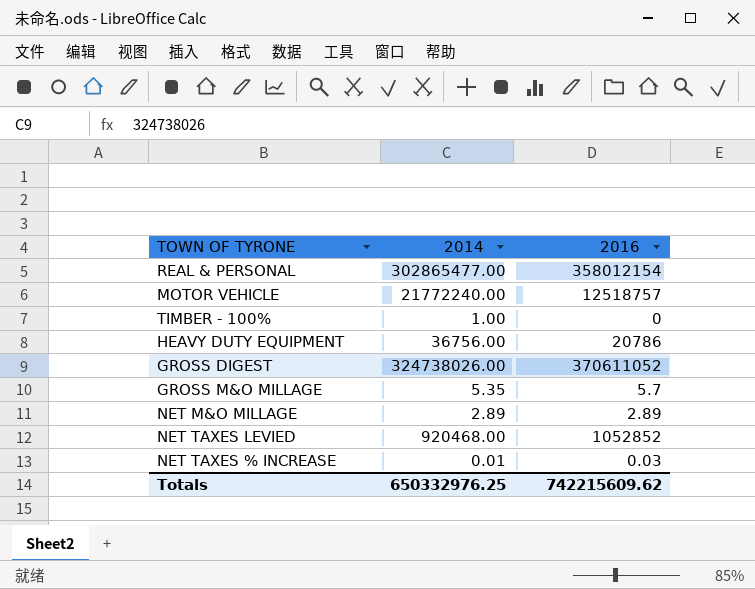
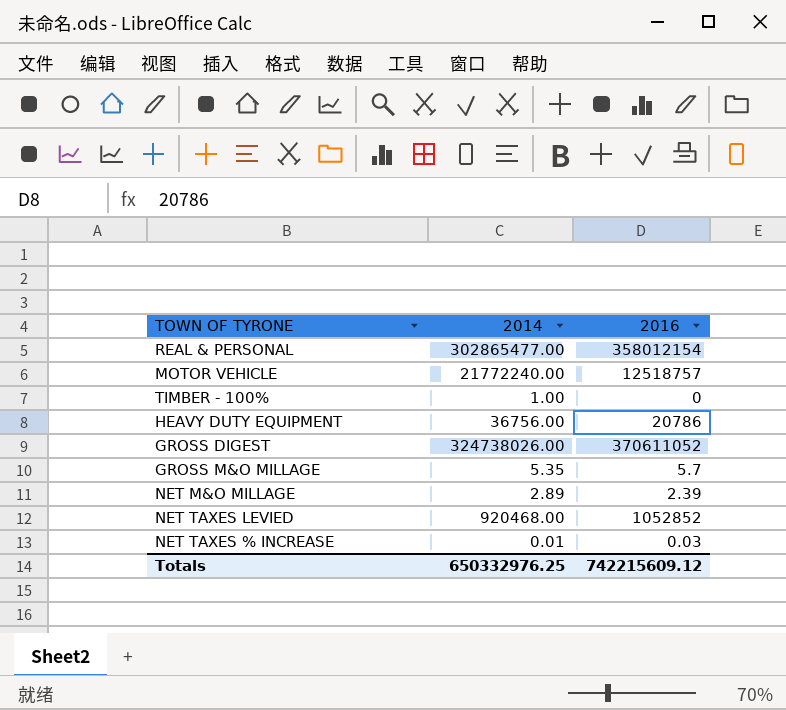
NET M&O MILLAGE | 2016: 2.89 -> 2.39
Totals | 2016: 742215609.62 -> 742215609.12

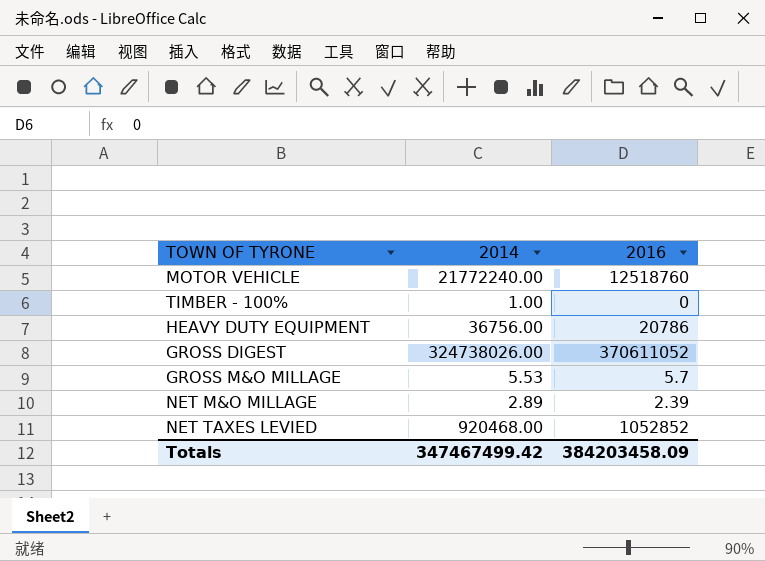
row REAL & PERSONAL: 302865477.00 | 358012154 -> none
row NET TAXES % INCREASE: 0.01 | 0.03 -> none
MOTOR VEHICLE | 2016: 12518757 -> 12518760
GROSS M&O MILLAGE | 2014: 5.35 -> 5.53
Totals | 2014: 650332976.25 -> 347467499.42
Totals | 2016: 742215609.12 -> 384203458.09

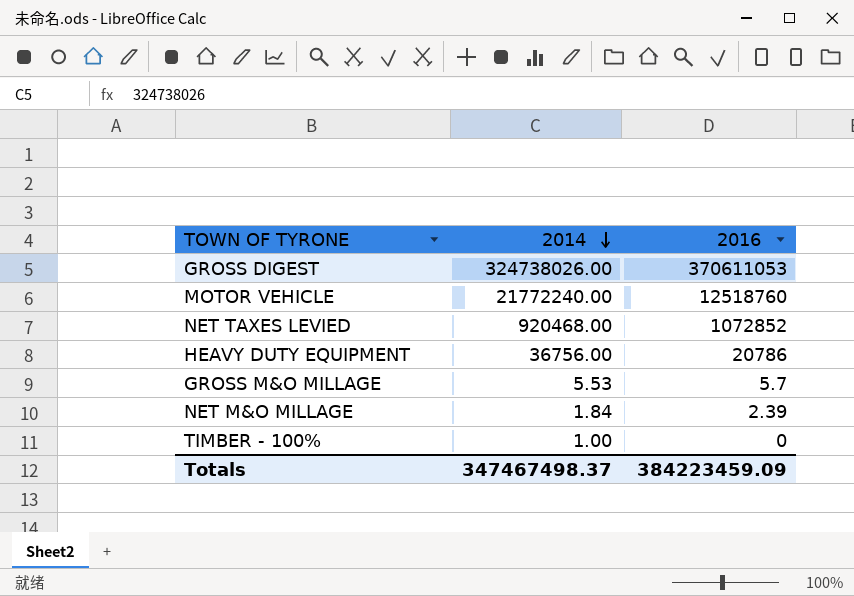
row order: none -> 2014 descending
GROSS DIGEST | 2016: 370611052 -> 370611053
NET TAXES LEVIED | 2016: 1052852 -> 1072852
NET M&O MILLAGE | 2014: 2.89 -> 1.84
Totals | 2014: 347467499.42 -> 347467498.37
Totals | 2016: 384203458.09 -> 384223459.09

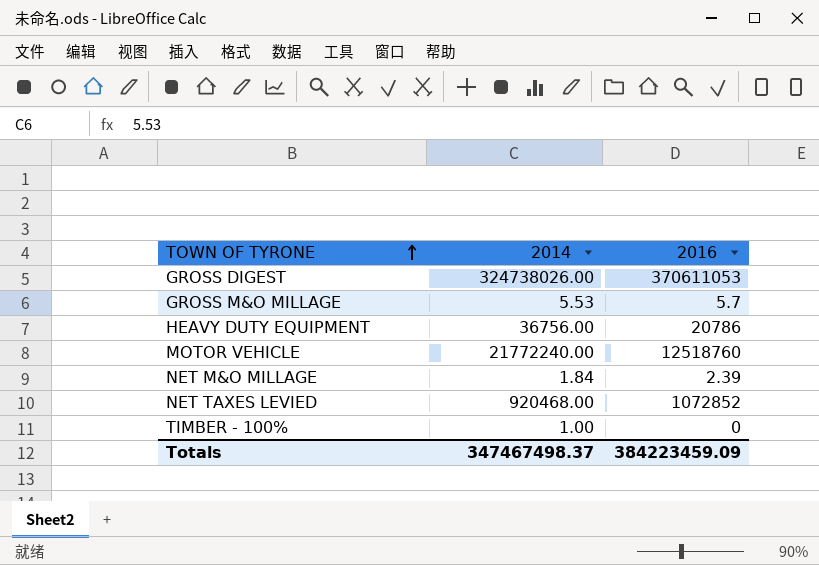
row order: 2014 descending -> TOWN OF TYRONE ascending

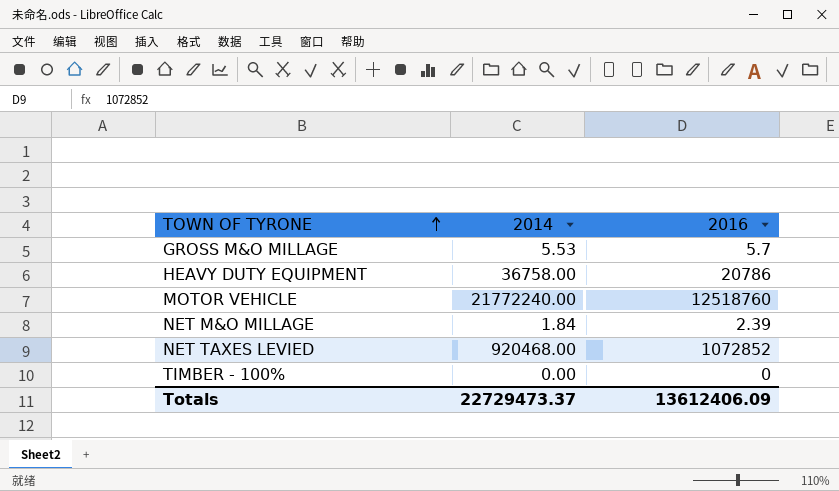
row GROSS DIGEST: 324738026.00 | 370611053 -> none
HEAVY DUTY EQUIPMENT | 2014: 36756.00 -> 36758.00
TIMBER - 100% | 2014: 1.00 -> 0.00
Totals | 2014: 347467498.37 -> 22729473.37
Totals | 2016: 384223459.09 -> 13612406.09

